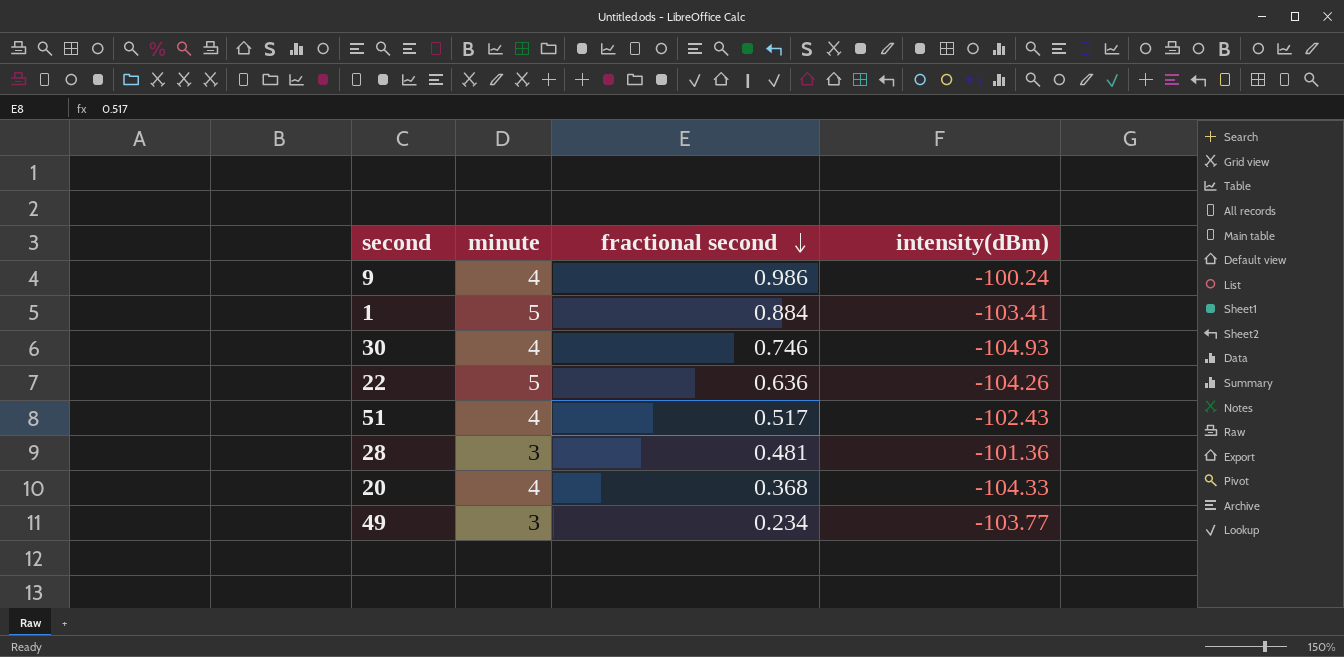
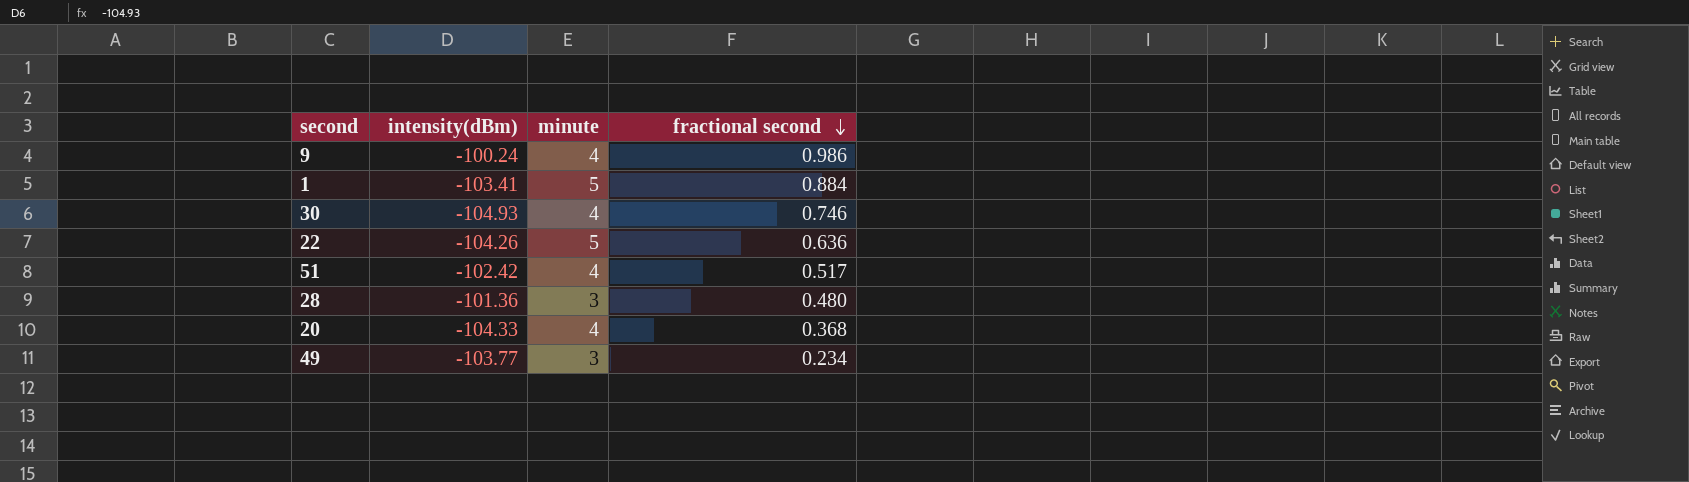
column intensity(dBm) | position: 4 -> 2
51 | intensity(dBm): -102.43 -> -102.42
28 | fractional second: 0.481 -> 0.480

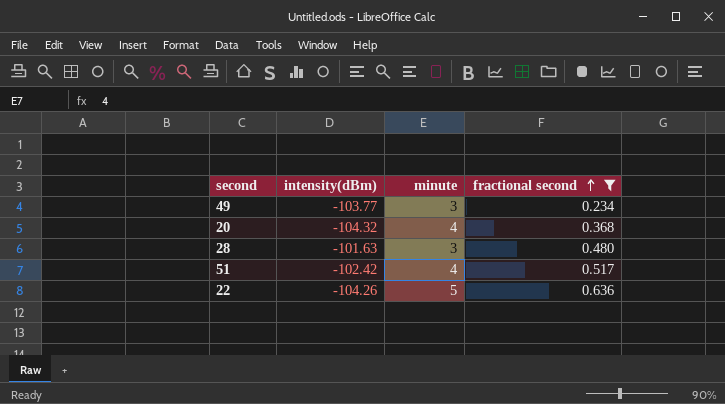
filter: none -> fractional second <= 0.636
row order: fractional second descending -> fractional second ascending
20 | intensity(dBm): -104.33 -> -104.32
28 | intensity(dBm): -101.36 -> -101.63

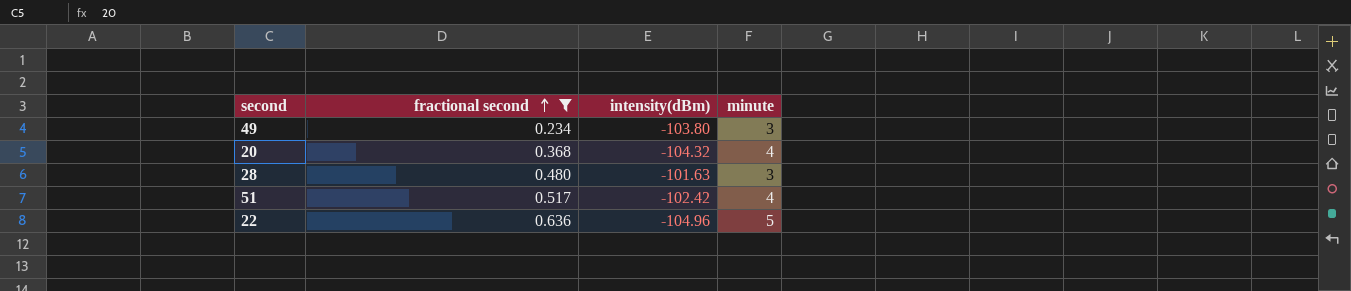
column fractional second | position: 4 -> 2
49 | intensity(dBm): -103.77 -> -103.80
22 | intensity(dBm): -104.26 -> -104.96

